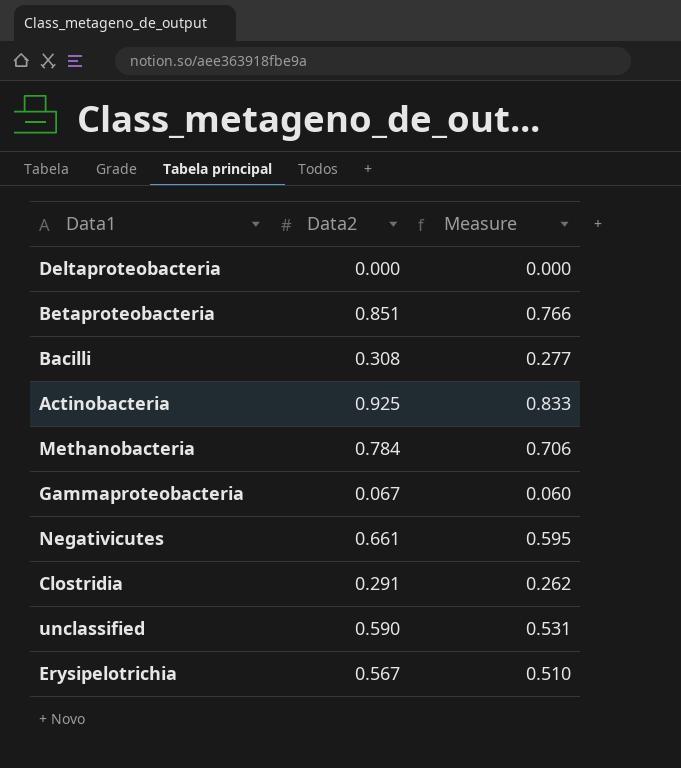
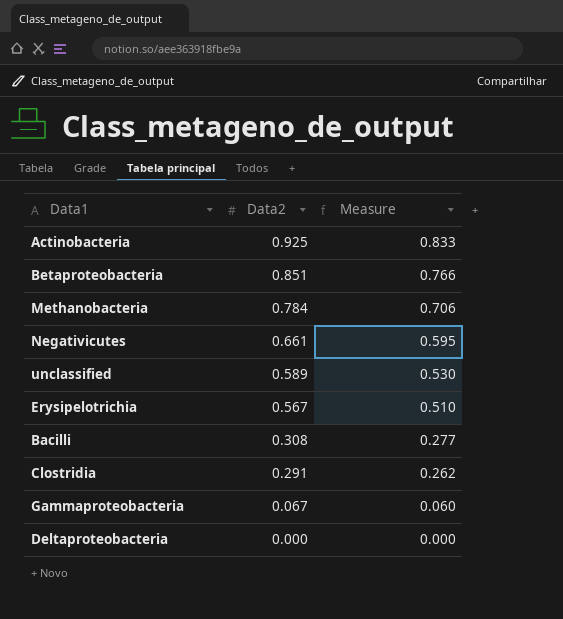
row order: none -> Data2 descending
unclassified | Data2: 0.590 -> 0.589
unclassified | Measure: 0.531 -> 0.530

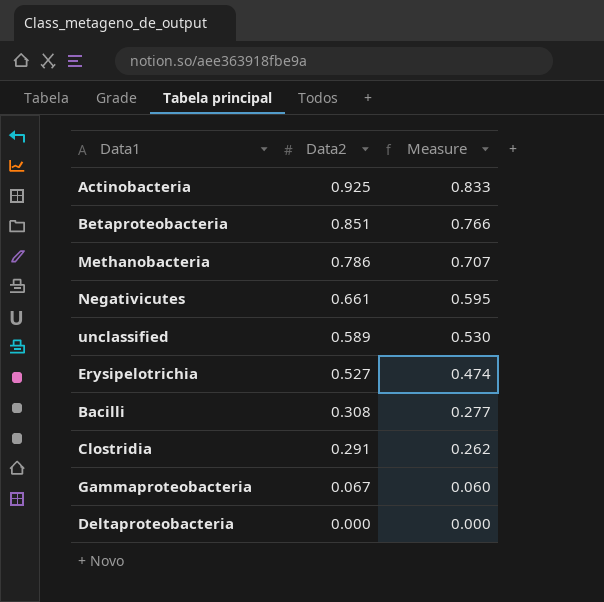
Methanobacteria | Data2: 0.784 -> 0.786
Methanobacteria | Measure: 0.706 -> 0.707
Erysipelotrichia | Data2: 0.567 -> 0.527
Erysipelotrichia | Measure: 0.510 -> 0.474

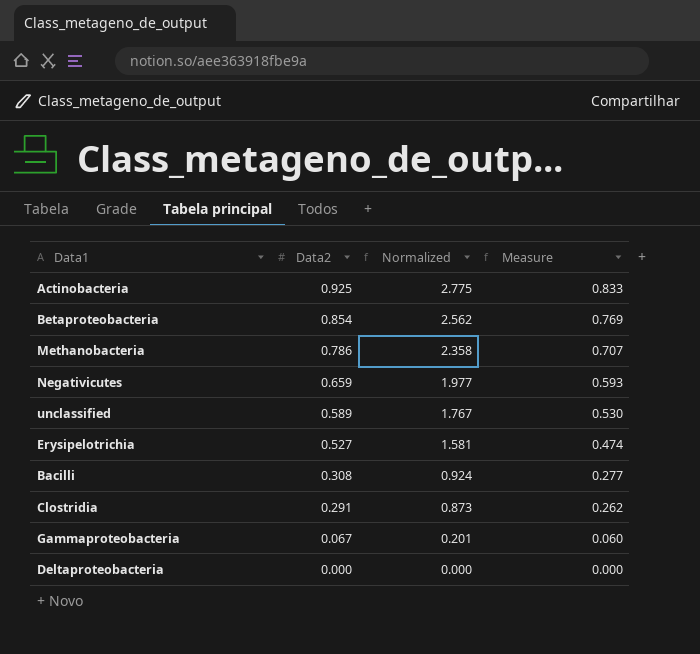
column Normalized | formula: none -> [Data2] * 3
Betaproteobacteria | Data2: 0.851 -> 0.854
Betaproteobacteria | Measure: 0.766 -> 0.769
Negativicutes | Data2: 0.661 -> 0.659
Negativicutes | Measure: 0.595 -> 0.593

